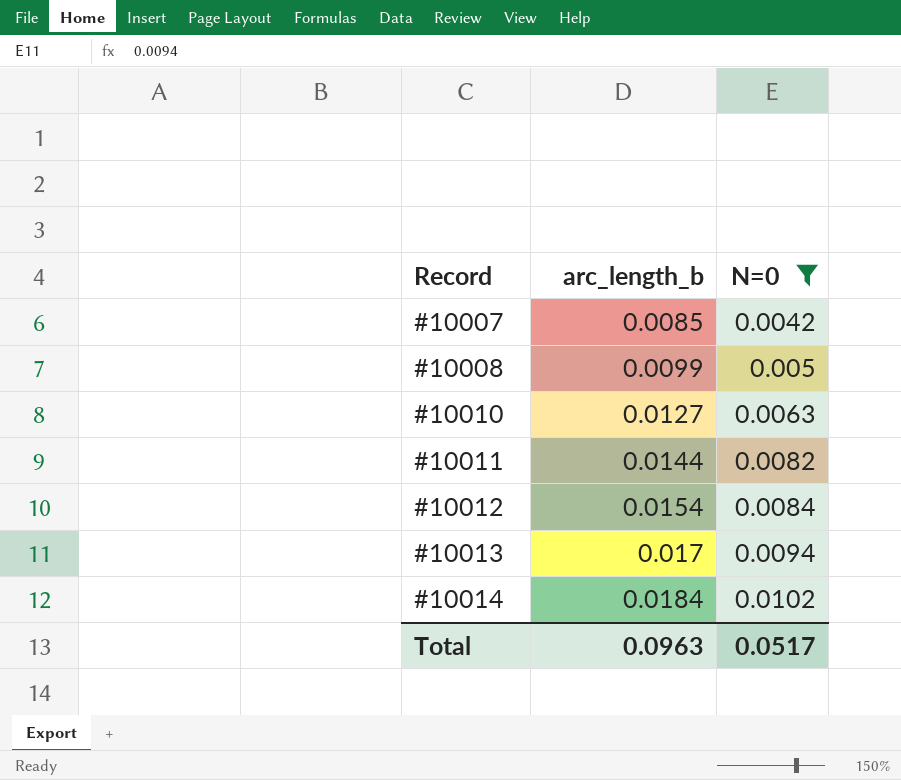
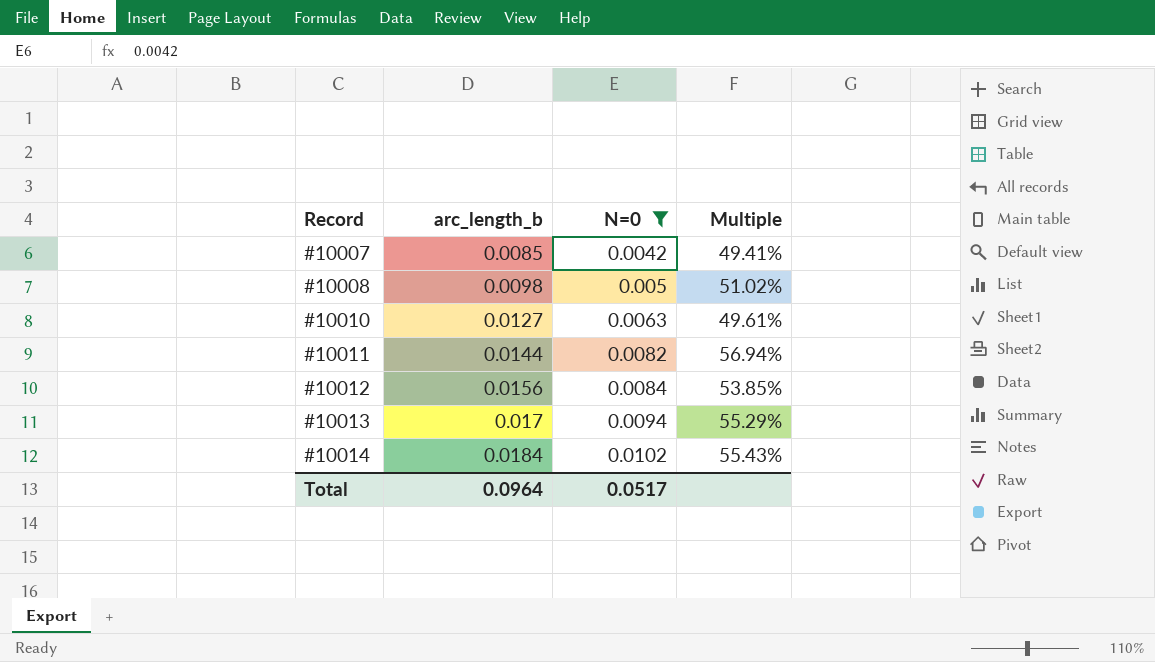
column Multiple | formula: none -> [N=0] / [arc_length_b]
#10008 | arc_length_b: 0.0099 -> 0.0098
#10012 | arc_length_b: 0.0154 -> 0.0156
Total | arc_length_b: 0.0963 -> 0.0964

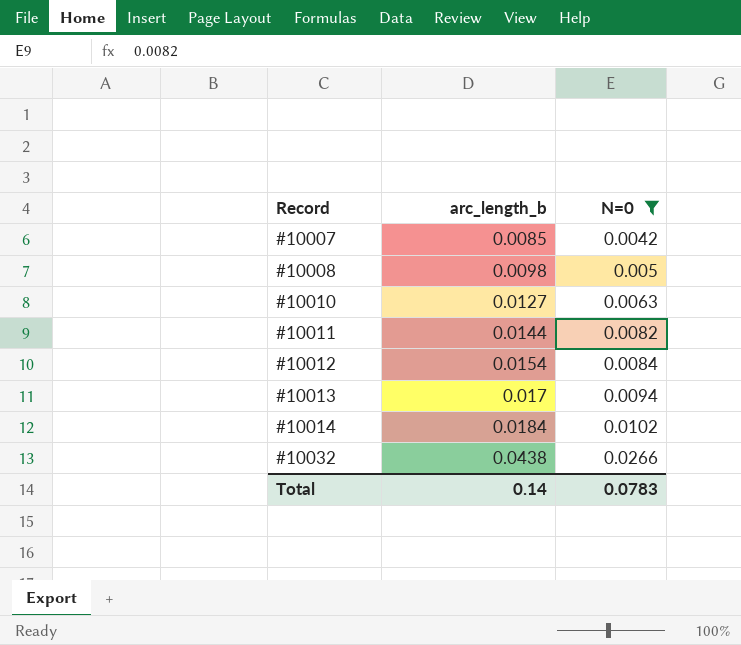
column Multiple | formula: [N=0] / [arc_length_b] -> none
#10012 | arc_length_b: 0.0156 -> 0.0154
row #10032: none -> 0.0438 | 0.0266
Total | arc_length_b: 0.0964 -> 0.14
Total | N=0: 0.0517 -> 0.0783

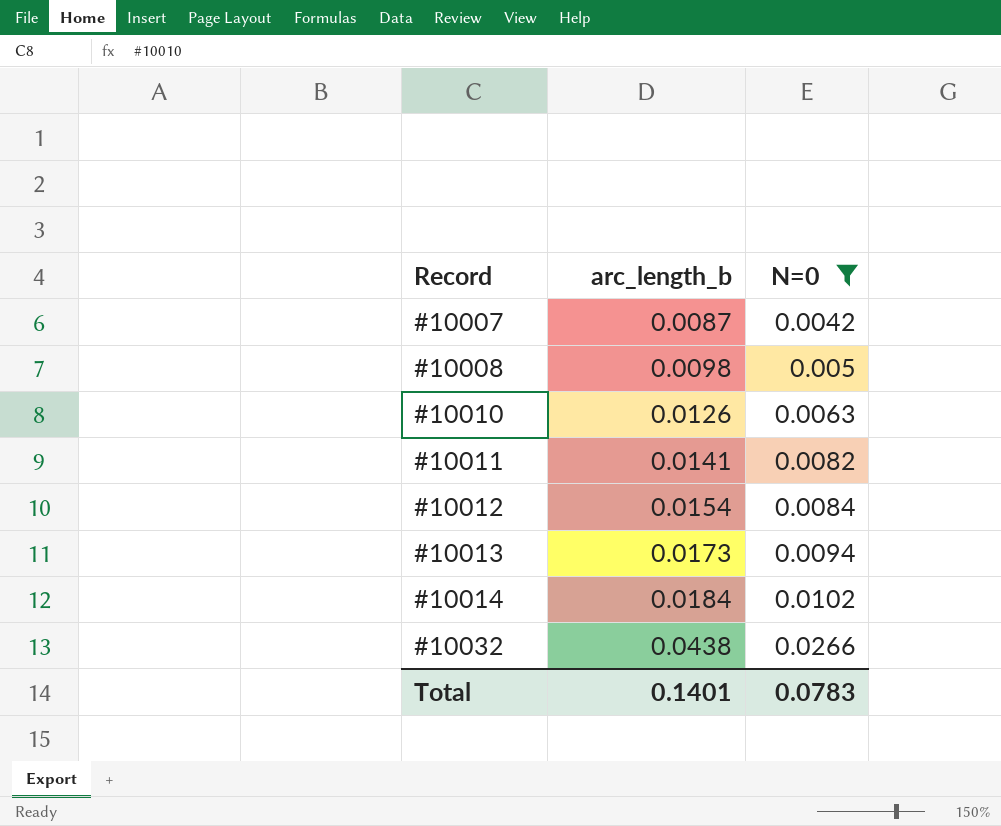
#10007 | arc_length_b: 0.0085 -> 0.0087
#10010 | arc_length_b: 0.0127 -> 0.0126
#10011 | arc_length_b: 0.0144 -> 0.0141
#10013 | arc_length_b: 0.017 -> 0.0173
Total | arc_length_b: 0.14 -> 0.1401

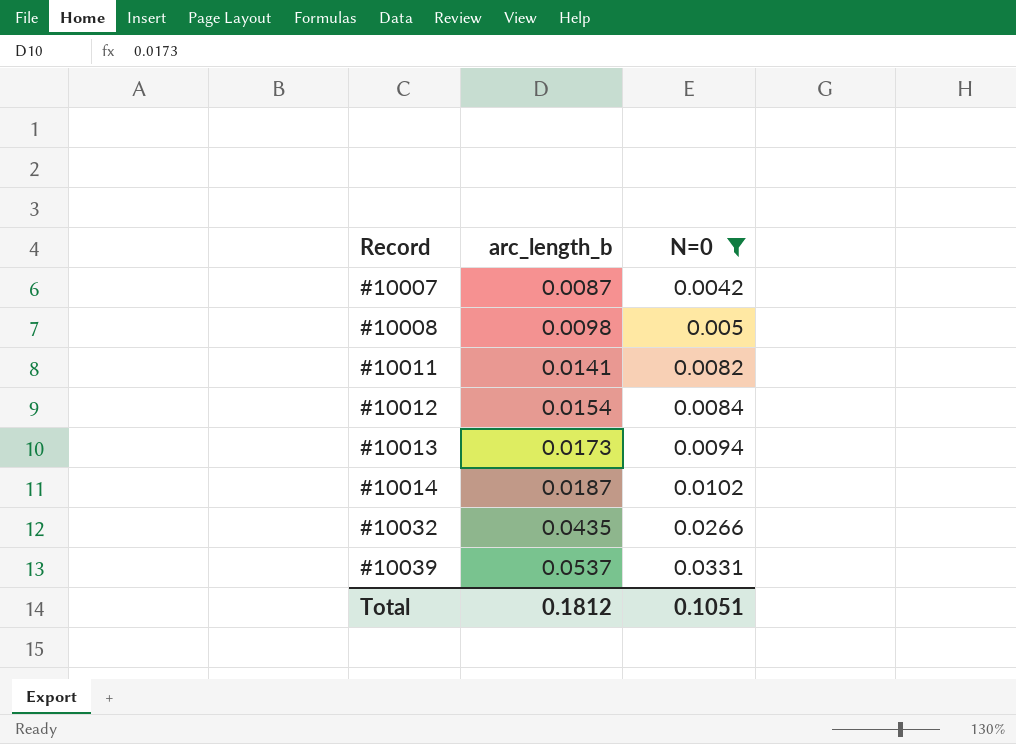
row #10010: 0.0126 | 0.0063 -> none
#10014 | arc_length_b: 0.0184 -> 0.0187
#10032 | arc_length_b: 0.0438 -> 0.0435
row #10039: none -> 0.0537 | 0.0331
Total | arc_length_b: 0.1401 -> 0.1812
Total | N=0: 0.0783 -> 0.1051

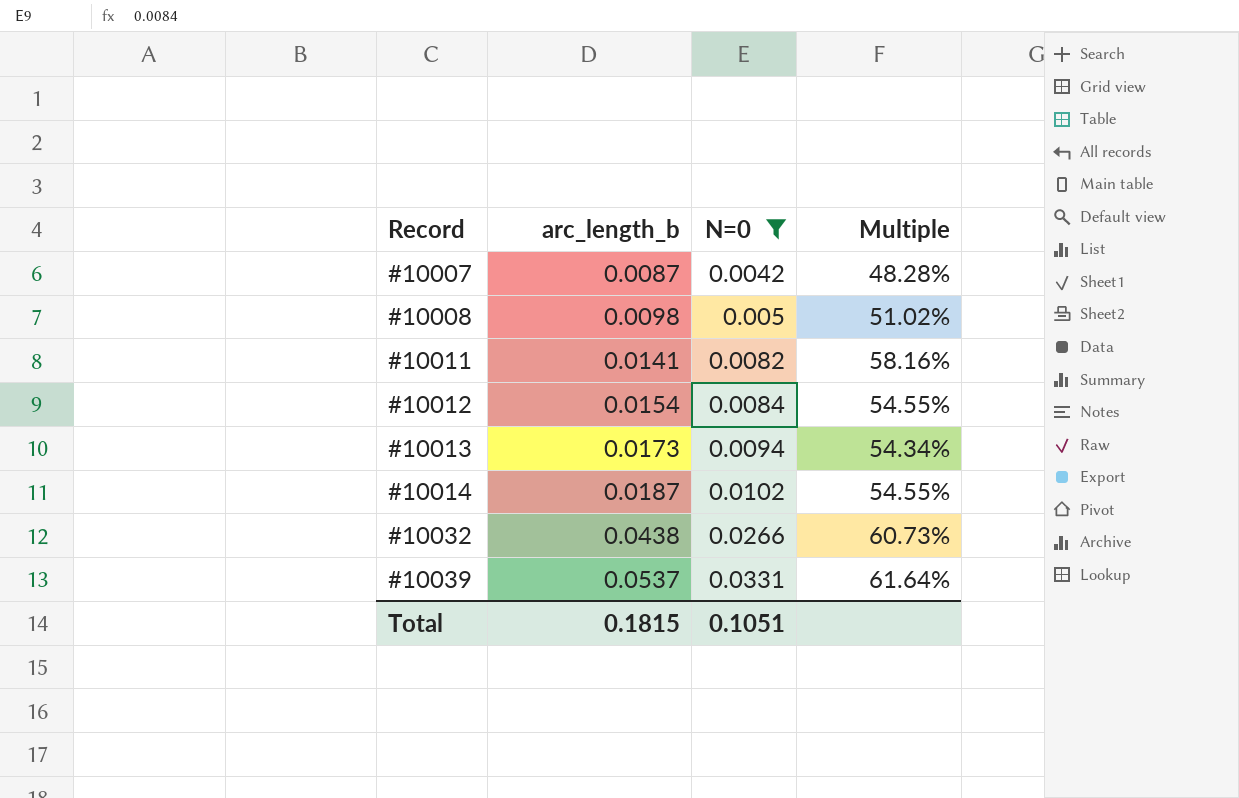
column Multiple | formula: none -> [N=0] / [arc_length_b]
#10032 | arc_length_b: 0.0435 -> 0.0438
Total | arc_length_b: 0.1812 -> 0.1815

